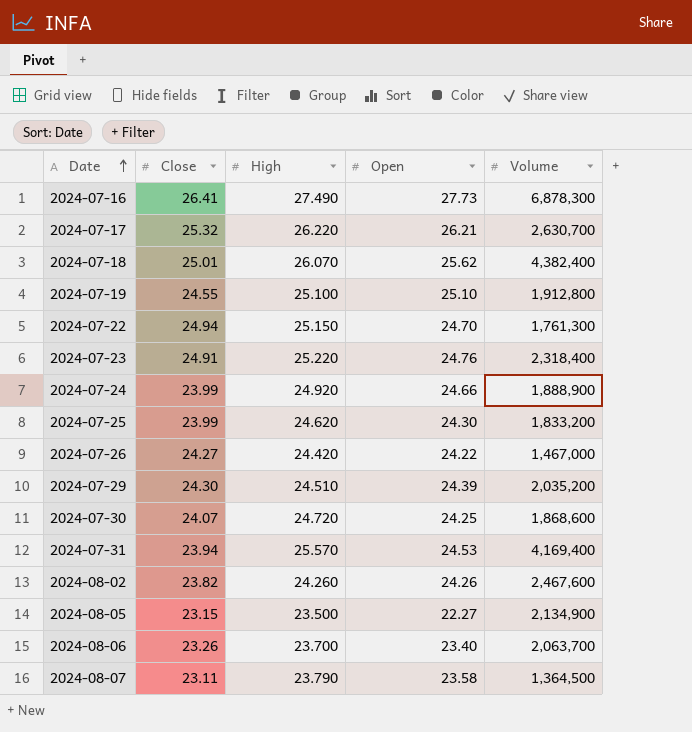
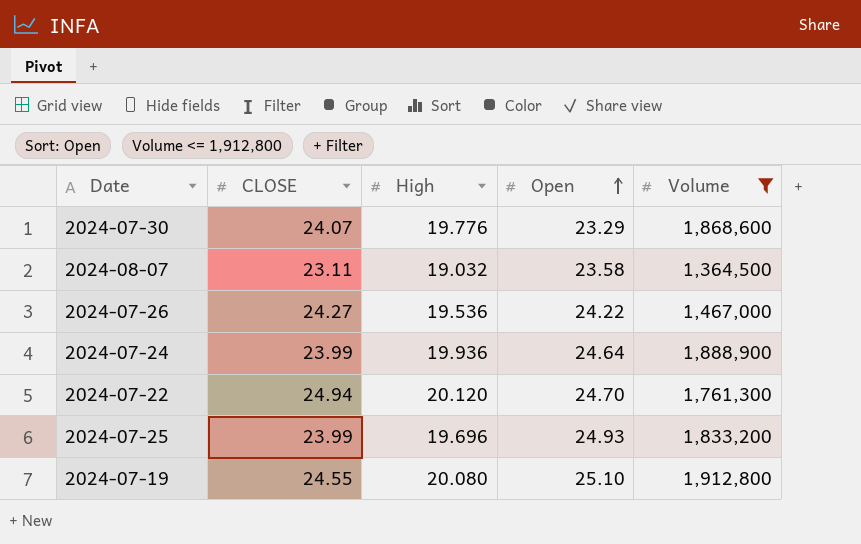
filter: none -> Volume <= 1,912,800
row order: Date ascending -> Open ascending
column name: Close -> CLOSE
2024-07-30 | High: 24.720 -> 19.776
2024-07-30 | Open: 24.25 -> 23.29
2024-08-07 | High: 23.790 -> 19.032
2024-07-26 | High: 24.420 -> 19.536
2024-07-24 | High: 24.920 -> 19.936
2024-07-24 | Open: 24.66 -> 24.64
2024-07-22 | High: 25.150 -> 20.120
2024-07-25 | High: 24.620 -> 19.696
2024-07-25 | Open: 24.30 -> 24.93
2024-07-19 | High: 25.100 -> 20.080

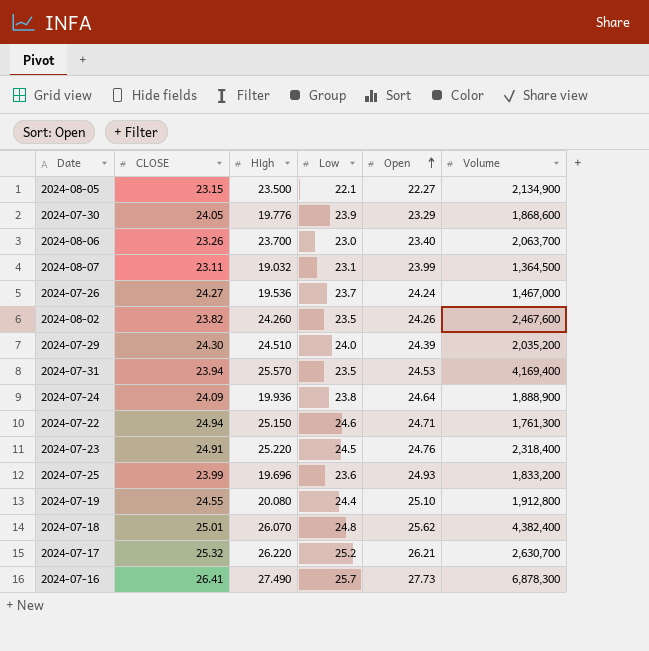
filter: Volume <= 1,912,800 -> none
column Low | position: none -> 4
2024-07-30 | CLOSE: 24.07 -> 24.05
2024-08-07 | Open: 23.58 -> 23.99
2024-07-26 | Open: 24.22 -> 24.24
2024-07-24 | CLOSE: 23.99 -> 24.09
2024-07-22 | High: 20.120 -> 25.150
2024-07-22 | Open: 24.70 -> 24.71

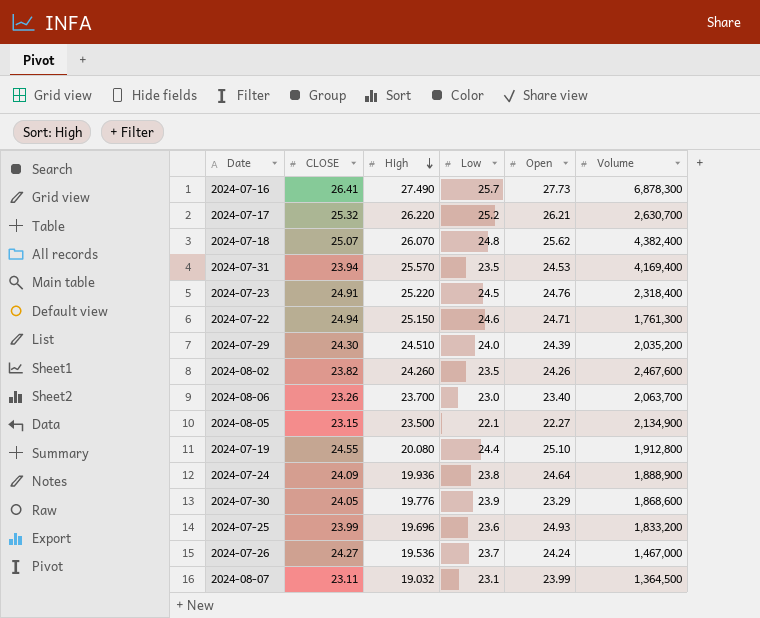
row order: Open ascending -> High descending
2024-07-18 | CLOSE: 25.01 -> 25.07

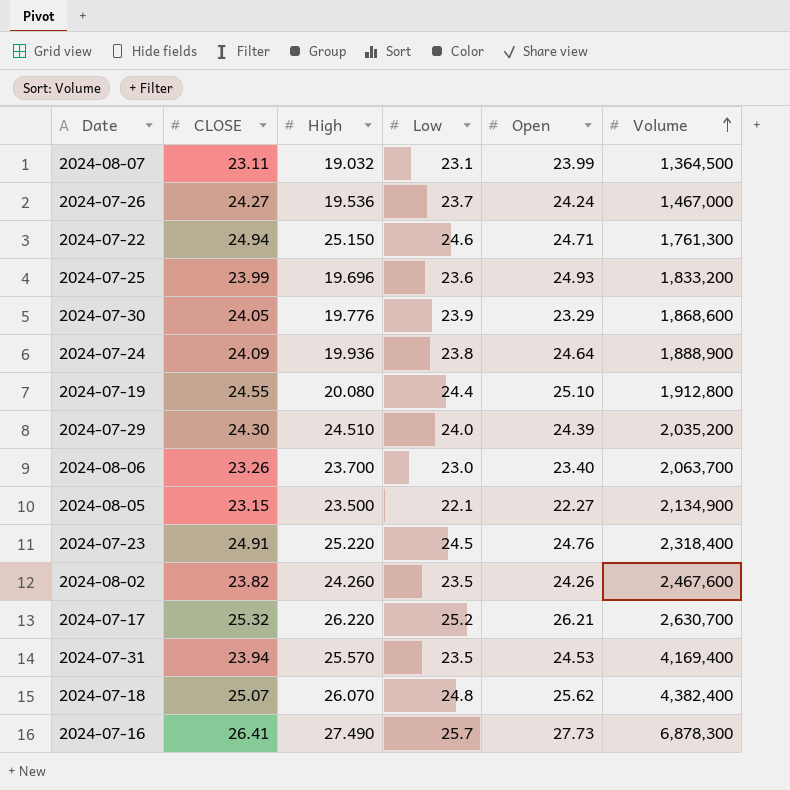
row order: High descending -> Volume ascending

